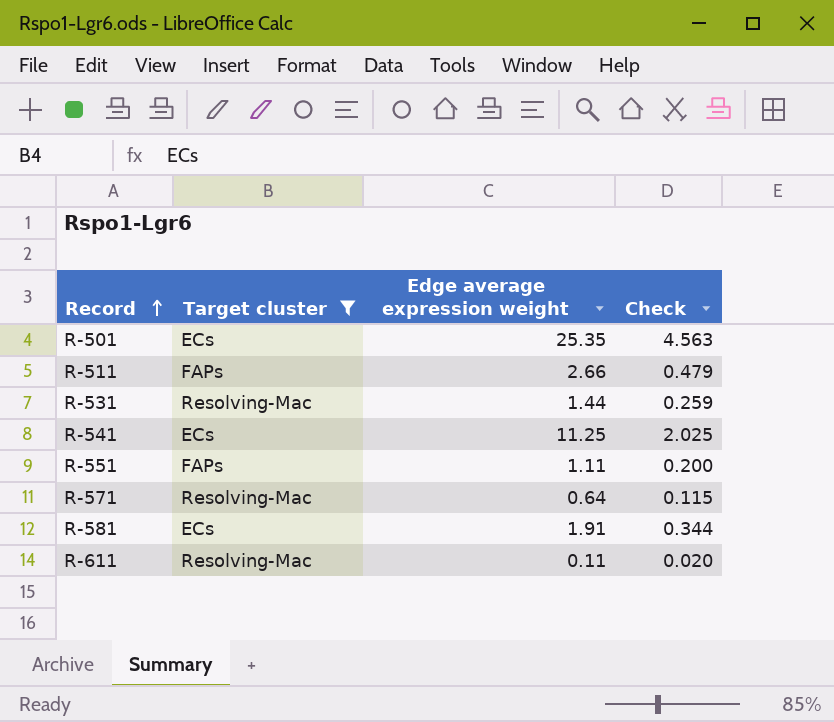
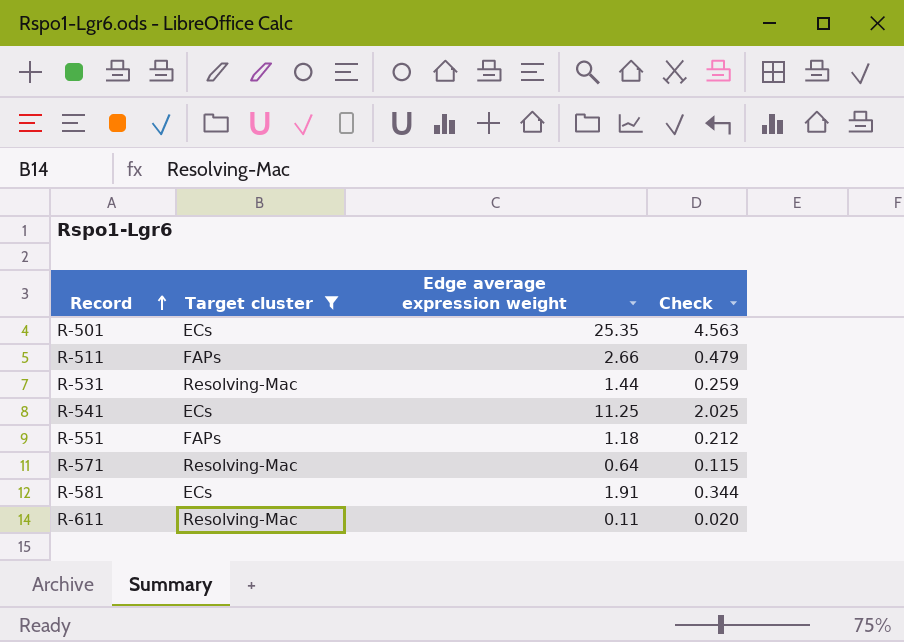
R-551 | Edge average expression weight: 1.11 -> 1.18
R-551 | Check: 0.200 -> 0.212

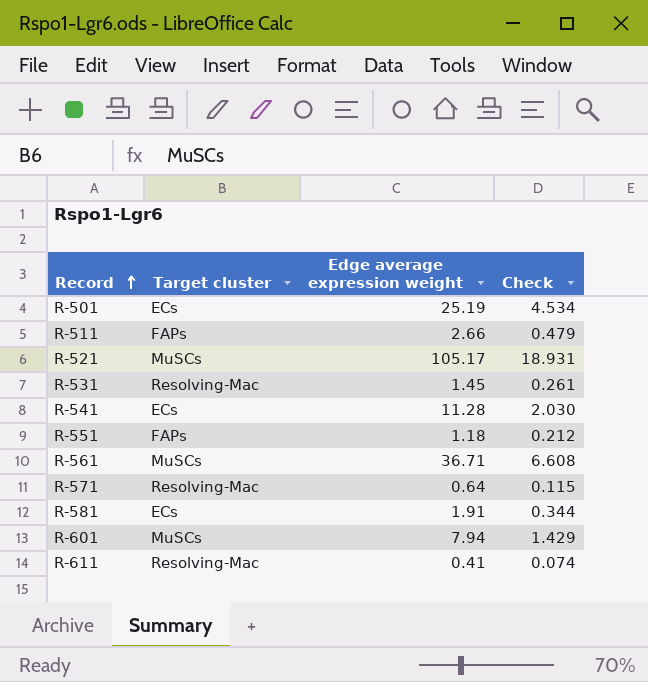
filter: Target cluster != MuSCs -> none
R-501 | Edge average expression weight: 25.35 -> 25.19
R-501 | Check: 4.563 -> 4.534
R-531 | Edge average expression weight: 1.44 -> 1.45
R-531 | Check: 0.259 -> 0.261
R-541 | Edge average expression weight: 11.25 -> 11.28
R-541 | Check: 2.025 -> 2.030
R-611 | Edge average expression weight: 0.11 -> 0.41
R-611 | Check: 0.020 -> 0.074

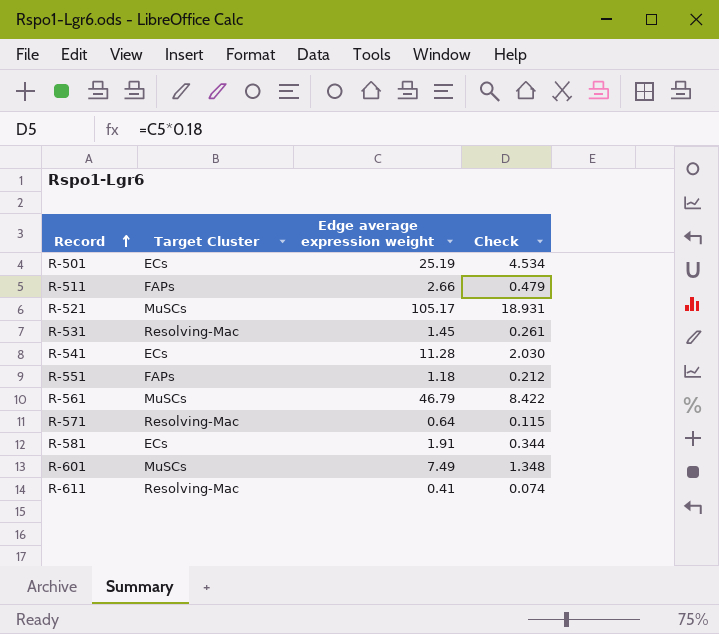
column name: Target cluster -> Target Cluster
R-561 | Edge average expression weight: 36.71 -> 46.79
R-561 | Check: 6.608 -> 8.422
R-601 | Edge average expression weight: 7.94 -> 7.49
R-601 | Check: 1.429 -> 1.348

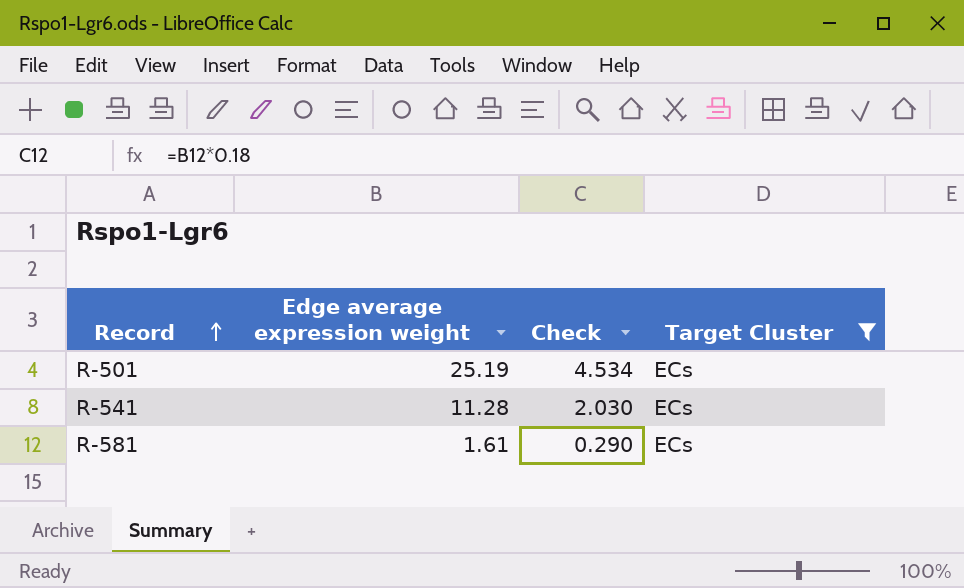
filter: none -> Target Cluster = ECs
column Target Cluster | position: 2 -> 4
R-581 | Edge average expression weight: 1.91 -> 1.61
R-581 | Check: 0.344 -> 0.290

